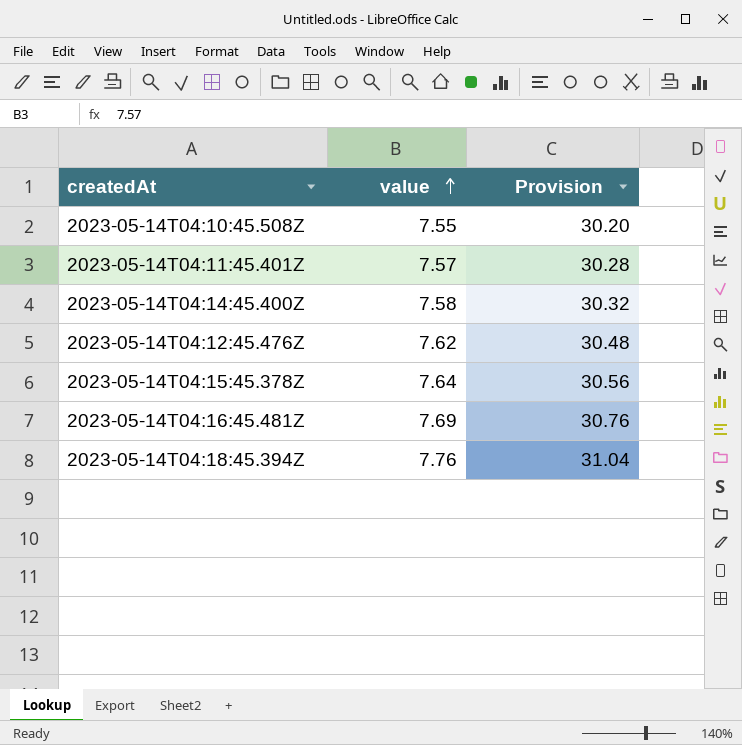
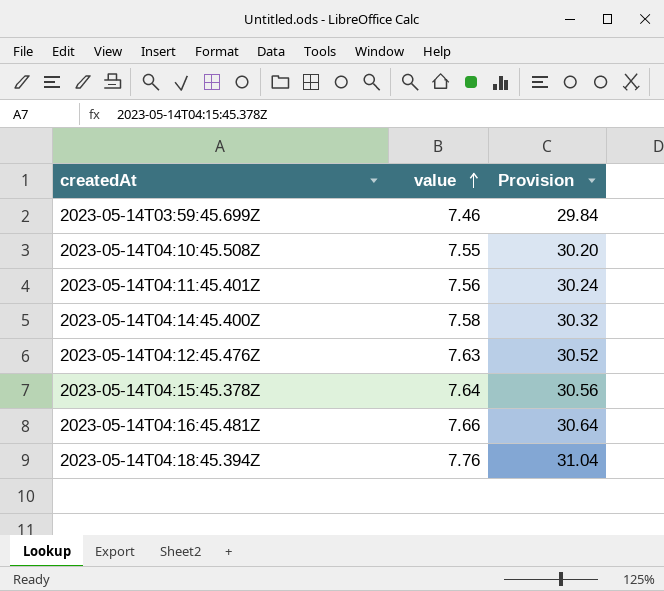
row 2023-05-14T03:59:45.699Z: none -> 7.46 | 29.84
2023-05-14T04:11:45.401Z | value: 7.57 -> 7.56
2023-05-14T04:11:45.401Z | Provision: 30.28 -> 30.24
2023-05-14T04:12:45.476Z | value: 7.62 -> 7.63
2023-05-14T04:12:45.476Z | Provision: 30.48 -> 30.52
2023-05-14T04:16:45.481Z | value: 7.69 -> 7.66
2023-05-14T04:16:45.481Z | Provision: 30.76 -> 30.64

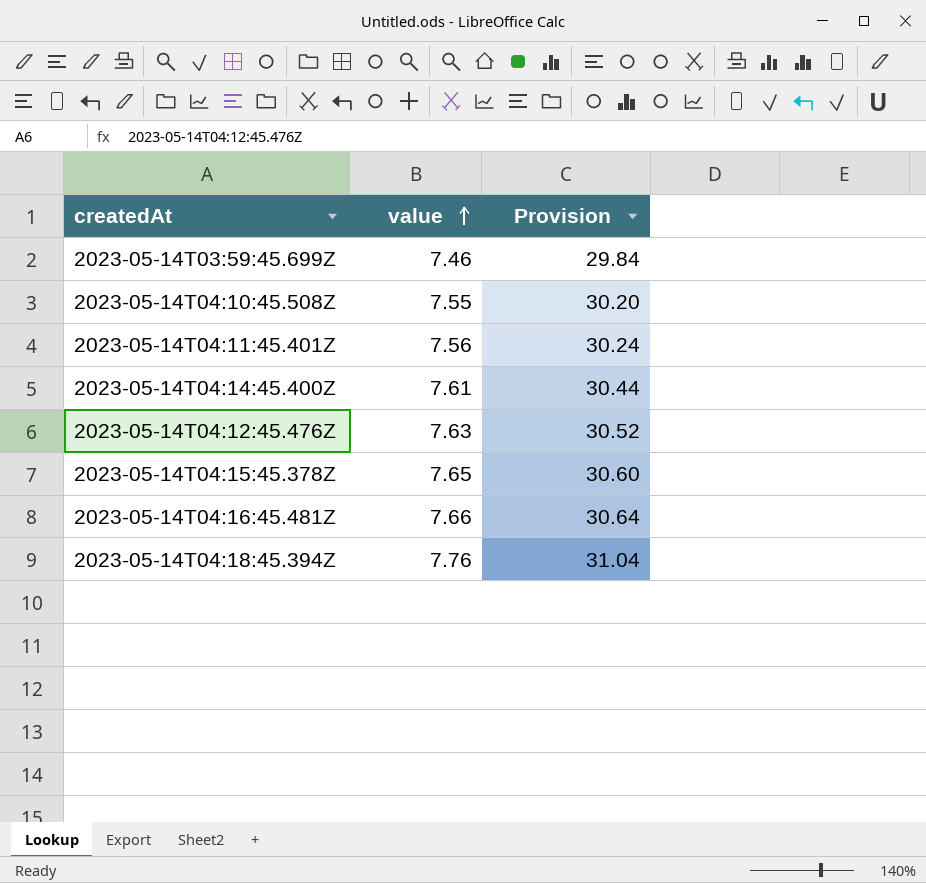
2023-05-14T04:14:45.400Z | value: 7.58 -> 7.61
2023-05-14T04:14:45.400Z | Provision: 30.32 -> 30.44
2023-05-14T04:15:45.378Z | value: 7.64 -> 7.65
2023-05-14T04:15:45.378Z | Provision: 30.56 -> 30.60

